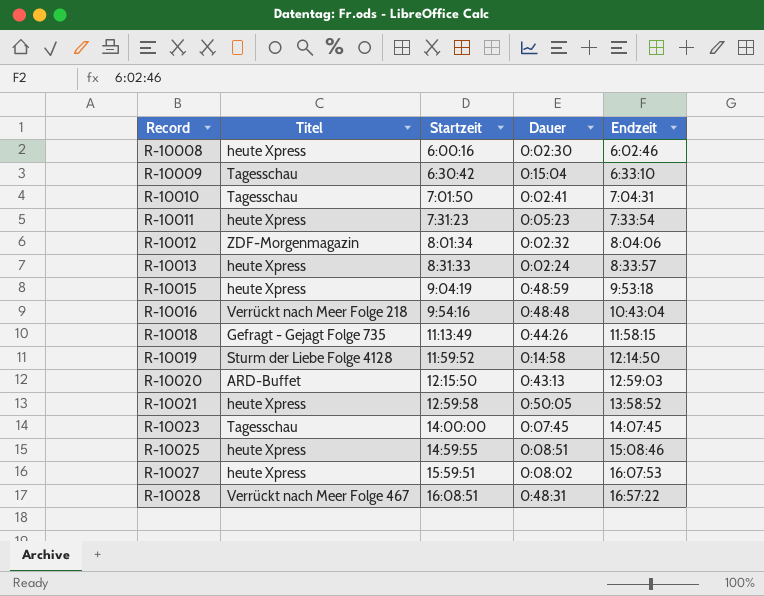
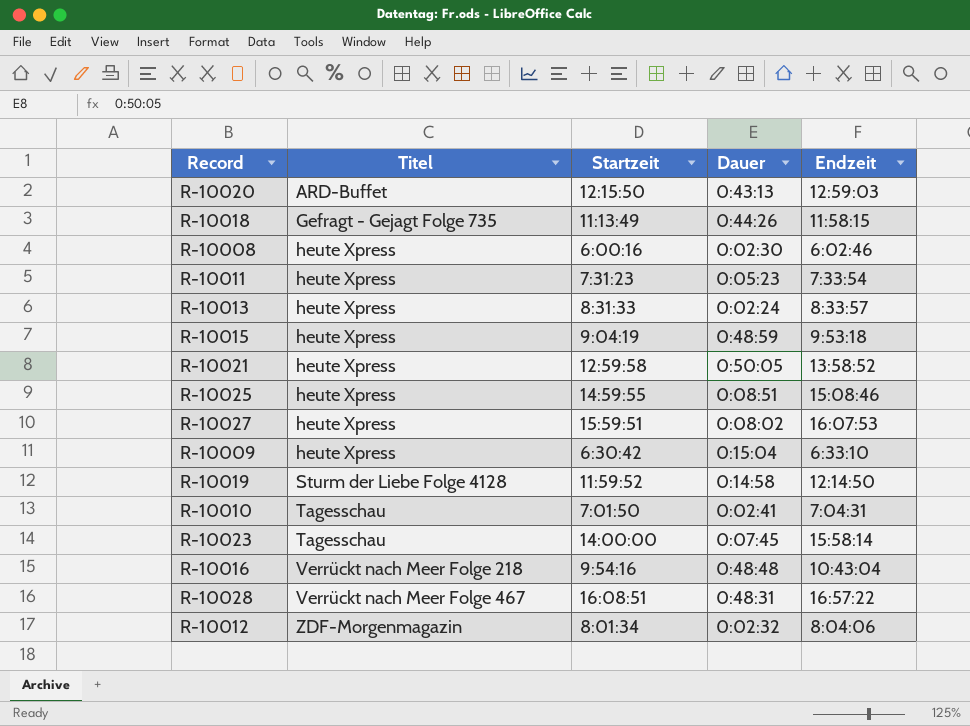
row order: Record ascending -> Titel ascending
R-10009 | Titel: Tagesschau -> heute Xpress
R-10023 | Endzeit: 14:07:45 -> 15:58:14

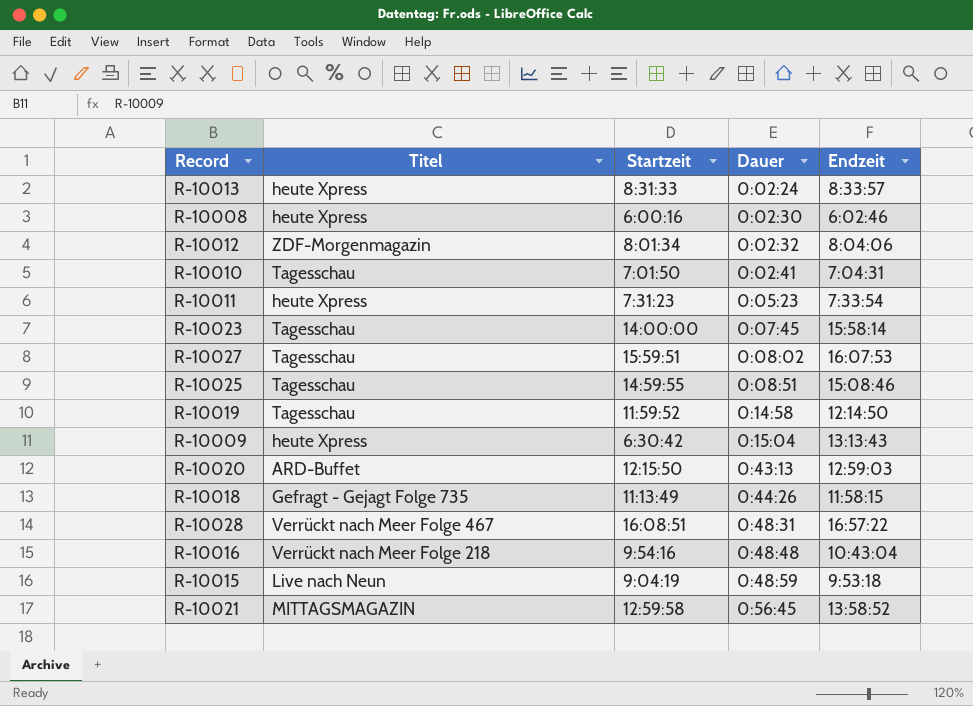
row order: Titel ascending -> Dauer ascending
R-10027 | Titel: heute Xpress -> Tagesschau
R-10025 | Titel: heute Xpress -> Tagesschau
R-10019 | Titel: Sturm der Liebe Folge 4128 -> Tagesschau
R-10009 | Endzeit: 6:33:10 -> 13:13:43
R-10015 | Titel: heute Xpress -> Live nach Neun
R-10021 | Titel: heute Xpress -> MITTAGSMAGAZIN
R-10021 | Dauer: 0:50:05 -> 0:56:45

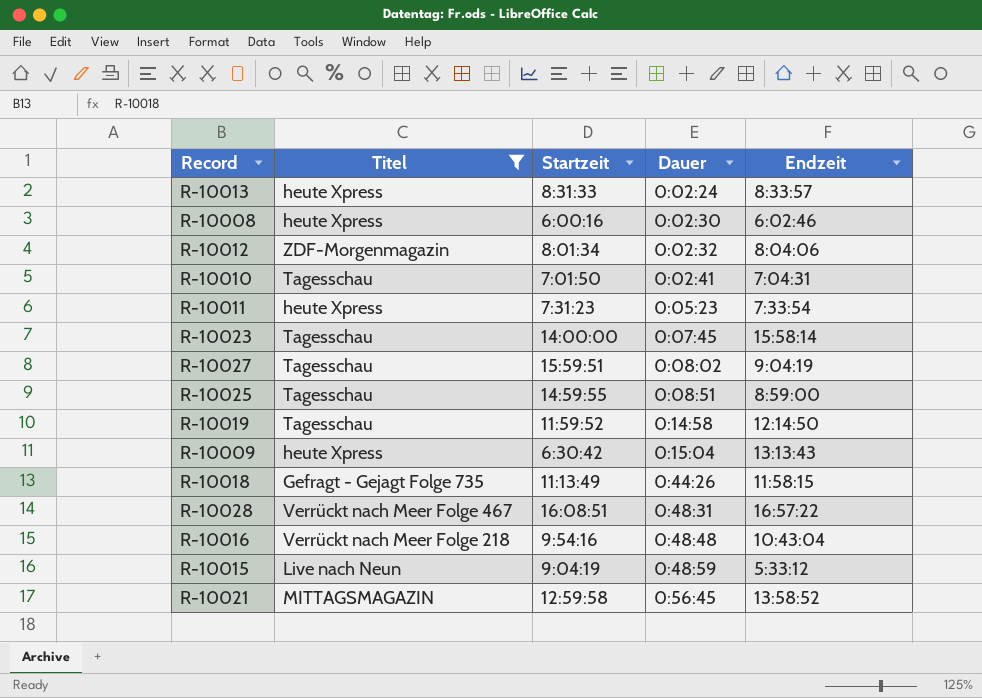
filter: none -> Titel != ARD-Buffet
R-10027 | Endzeit: 16:07:53 -> 9:04:19
R-10025 | Endzeit: 15:08:46 -> 8:59:00
R-10015 | Endzeit: 9:53:18 -> 5:33:12

